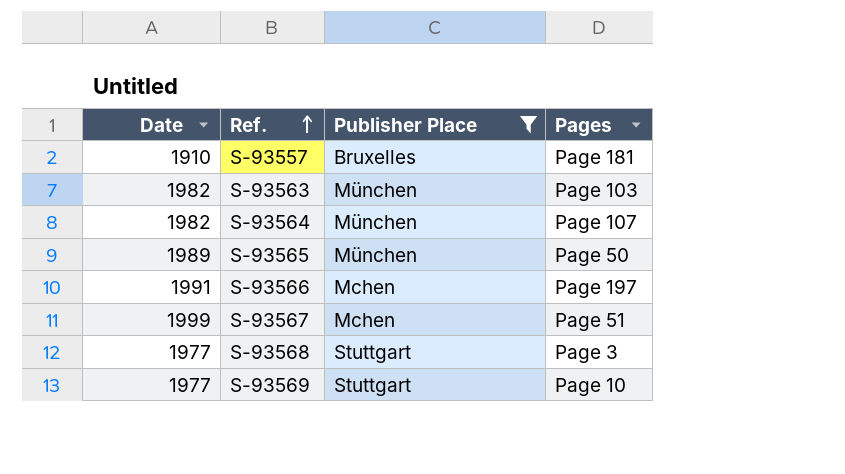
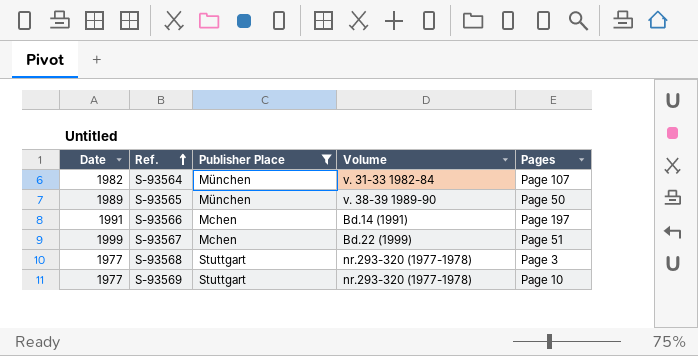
column Volume | position: none -> 4
row S-93557: 1910 | Bruxelles | Page 181 -> none
row S-93563: 1982 | München | Page 103 -> none

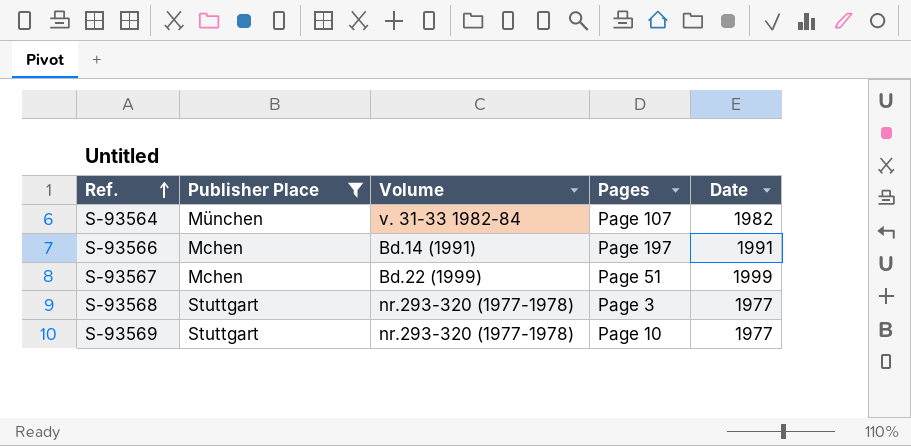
column Date | position: 1 -> 5
row S-93565: 1989 | München | v. 38-39 1989-90 | Page 50 -> none

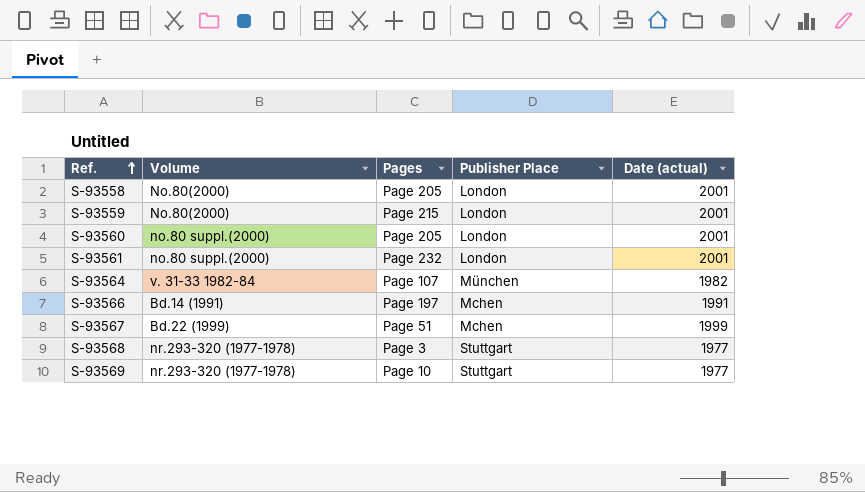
filter: Publisher Place != London -> none
column Publisher Place | position: 2 -> 4
column name: Date -> Date (actual)

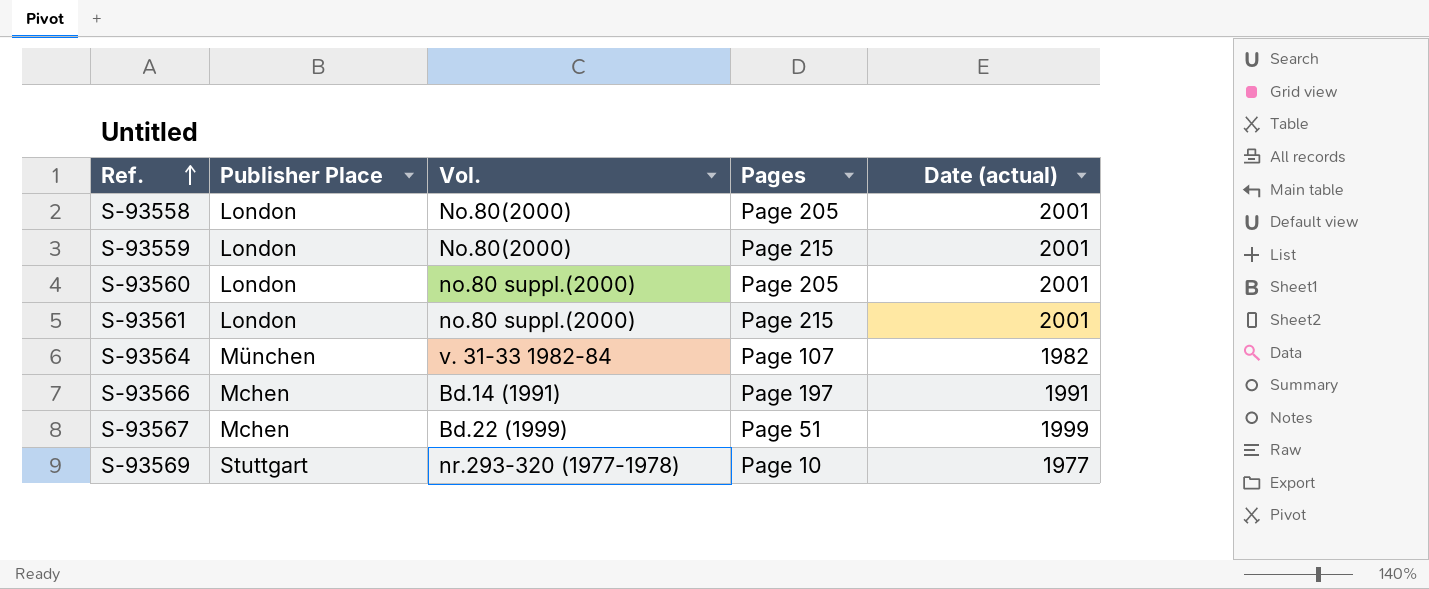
column Publisher Place | position: 4 -> 2
column name: Volume -> Vol.
row S-93568: nr.293-320 (1977-1978) | Page 3 | Stuttgart | 1977 -> none
S-93561 | Pages: Page 232 -> Page 215

